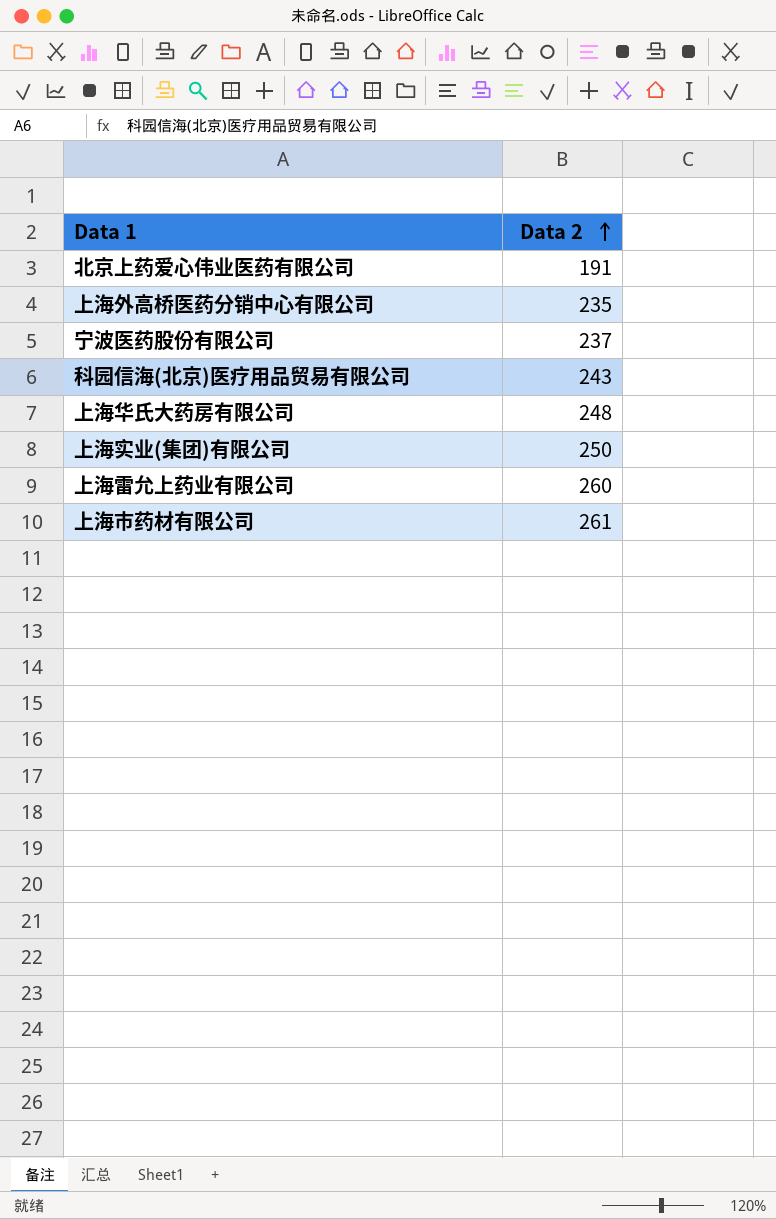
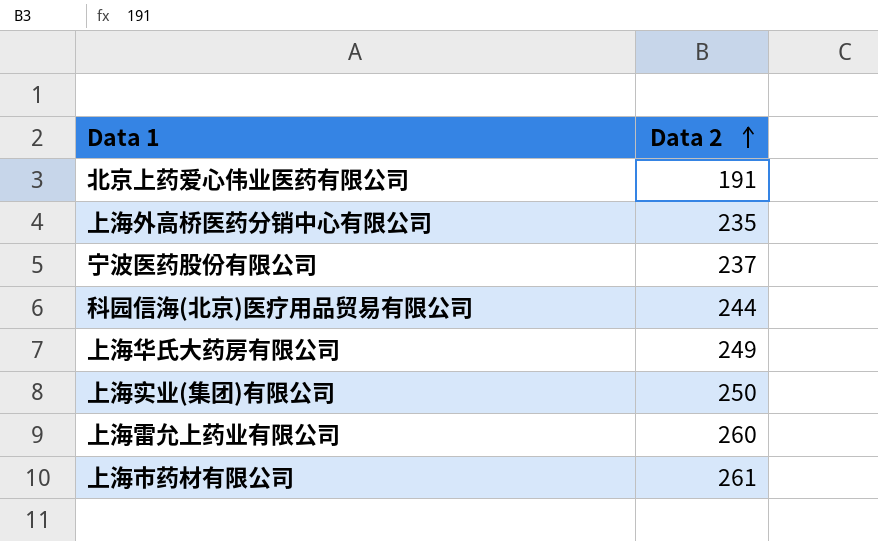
科园信海(北京)医疗用品贸易有限公司 | Data 2: 243 -> 244
上海华氏大药房有限公司 | Data 2: 248 -> 249

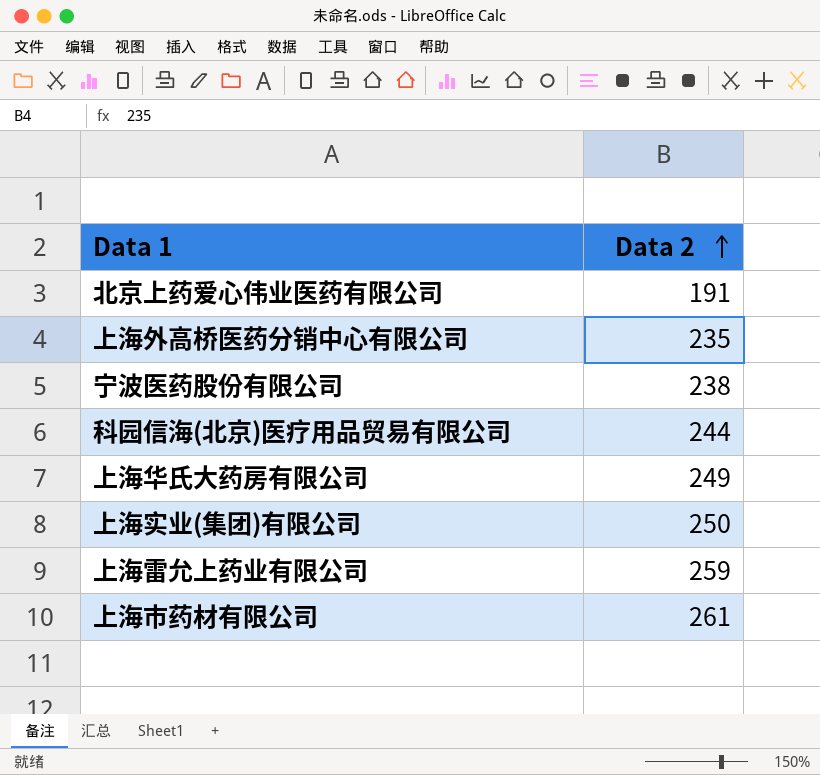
宁波医药股份有限公司 | Data 2: 237 -> 238
上海雷允上药业有限公司 | Data 2: 260 -> 259

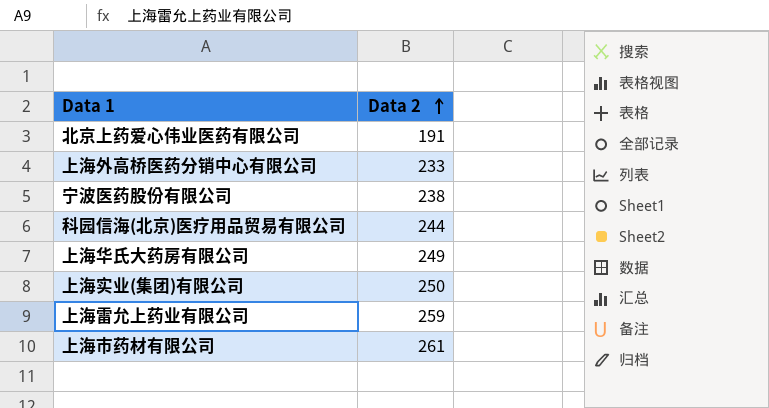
上海外高桥医药分销中心有限公司 | Data 2: 235 -> 233

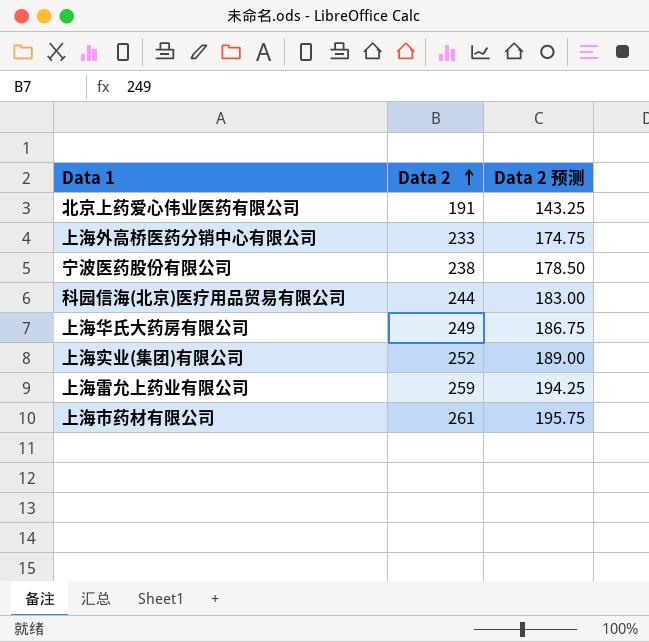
column Data 2 预测 | formula: none -> [Data 2] * 0.75
上海实业(集团)有限公司 | Data 2: 250 -> 252

